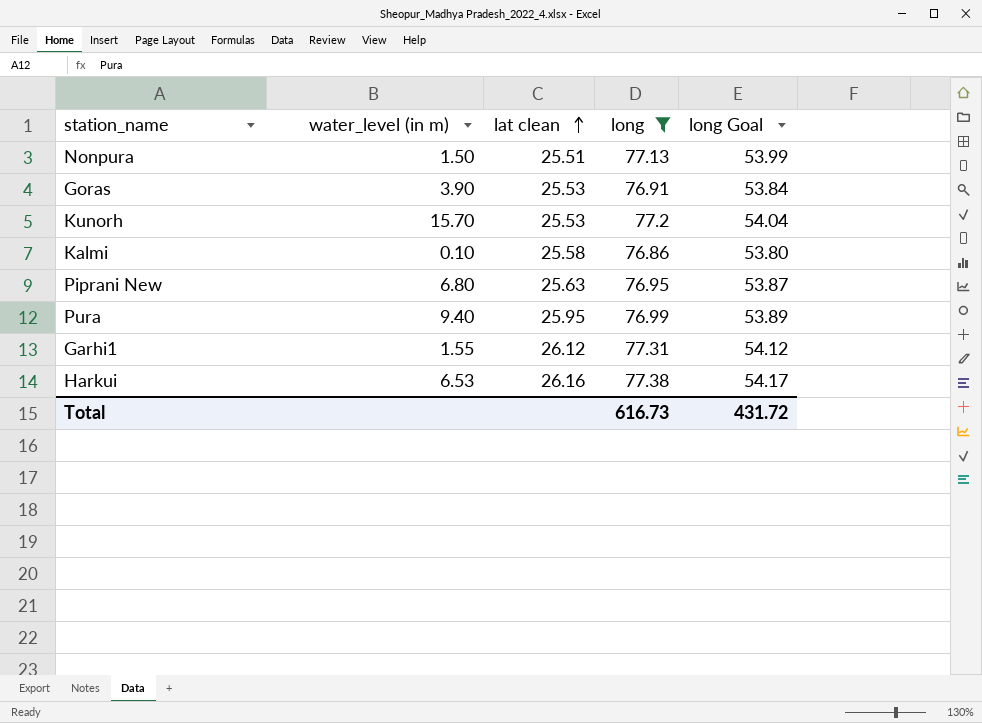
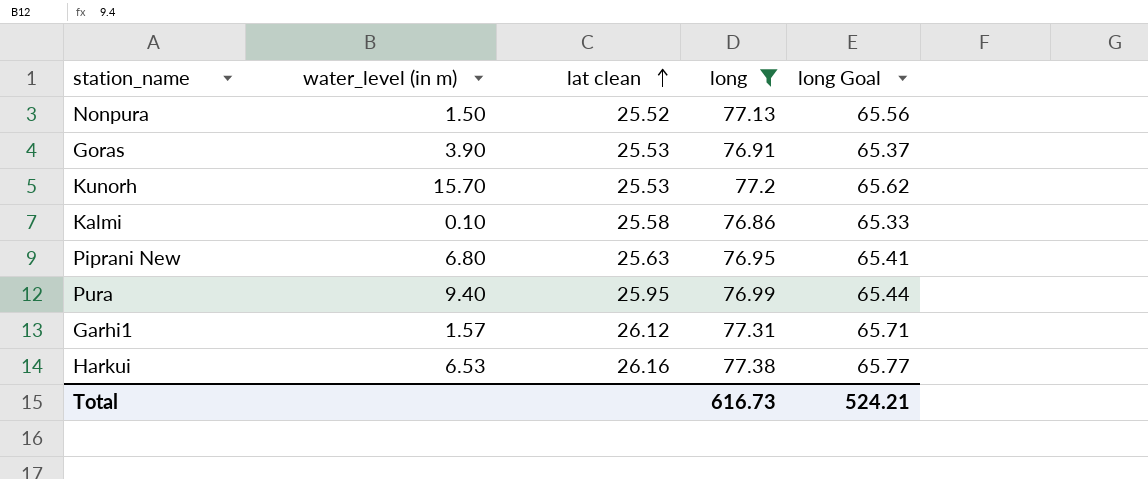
column long Goal | formula: [long] * 0.7 -> [long] * 0.85
Nonpura | lat clean: 25.51 -> 25.52
Garhi1 | water_level (in m): 1.55 -> 1.57
Total | long Goal: 431.72 -> 524.21

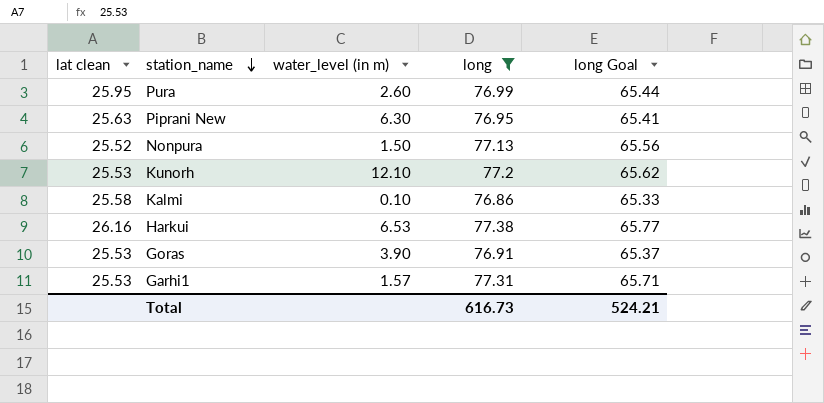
row order: lat clean ascending -> station_name descending
column lat clean | position: 3 -> 1
Pura | water_level (in m): 9.40 -> 2.60
Piprani New | water_level (in m): 6.80 -> 6.30
Kunorh | water_level (in m): 15.70 -> 12.10
Garhi1 | lat clean: 26.12 -> 25.53

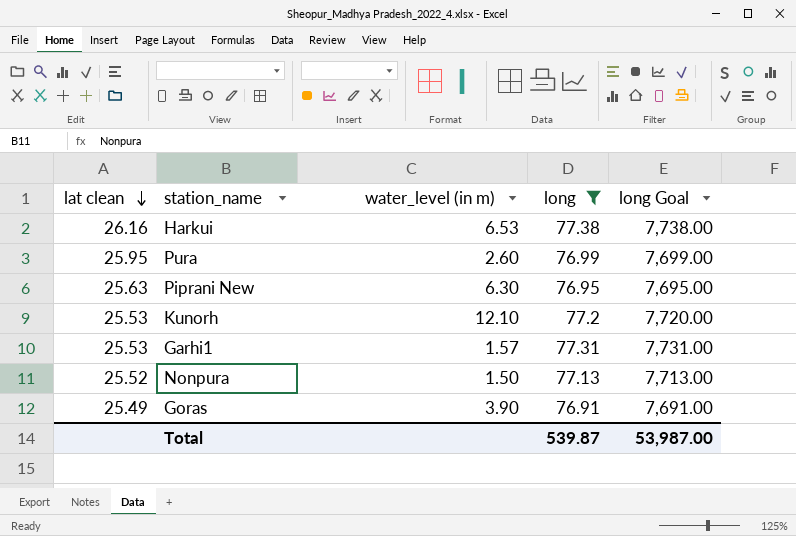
row order: station_name descending -> lat clean descending
column long Goal | formula: [long] * 0.85 -> [long] * 100
row Kalmi: 25.58 | 0.10 | 76.86 | 65.33 -> none
Goras | lat clean: 25.53 -> 25.49
Total | long: 616.73 -> 539.87
Total | long Goal: 524.21 -> 53,987.00

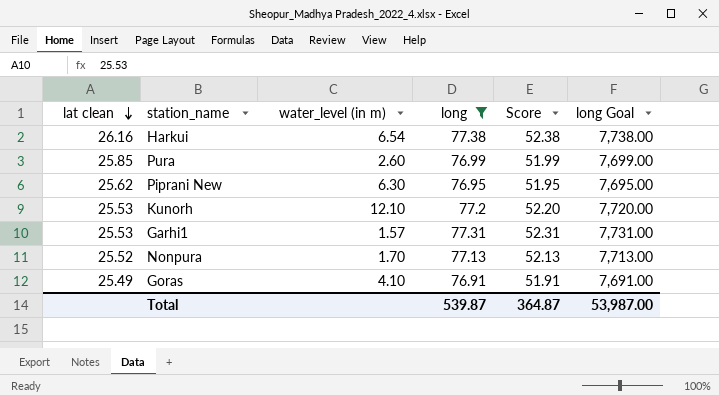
column Score | formula: none -> [long] - 25
Harkui | water_level (in m): 6.53 -> 6.54
Pura | lat clean: 25.95 -> 25.85
Piprani New | lat clean: 25.63 -> 25.62
Nonpura | water_level (in m): 1.50 -> 1.70
Goras | water_level (in m): 3.90 -> 4.10

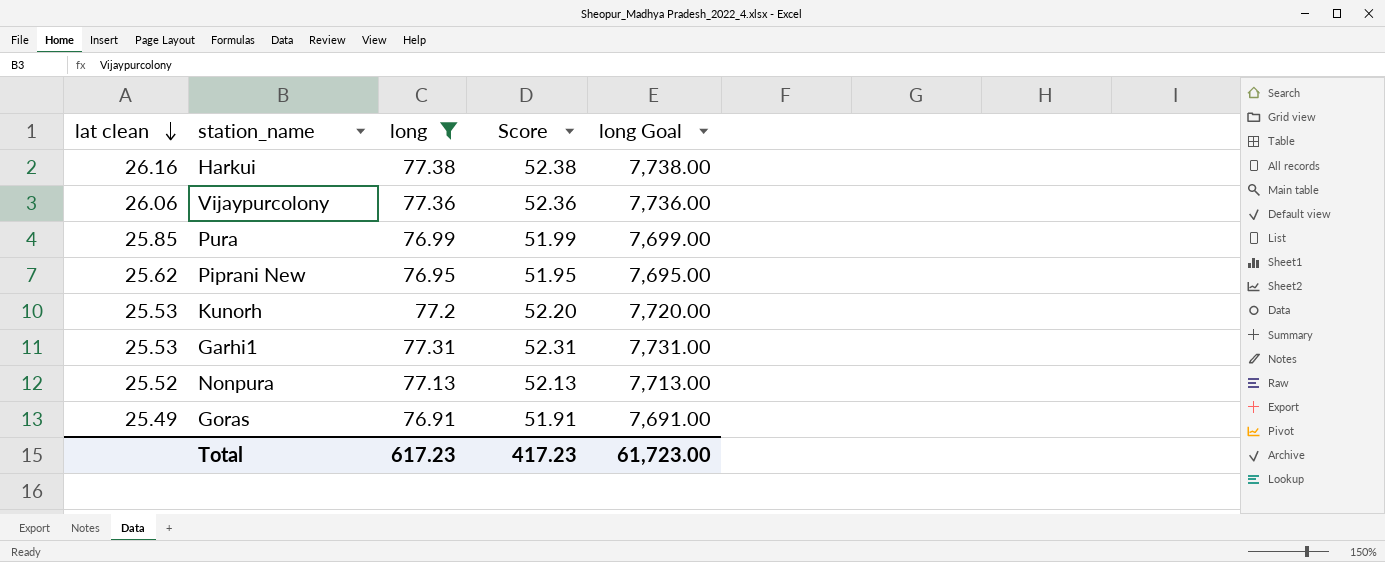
column water_level (in m) | position: 3 -> none
row Vijaypurcolony: none -> 26.06 | 77.36 | 52.36 | 7,736.00
Total | long: 539.87 -> 617.23
Total | Score: 364.87 -> 417.23
Total | long Goal: 53,987.00 -> 61,723.00

